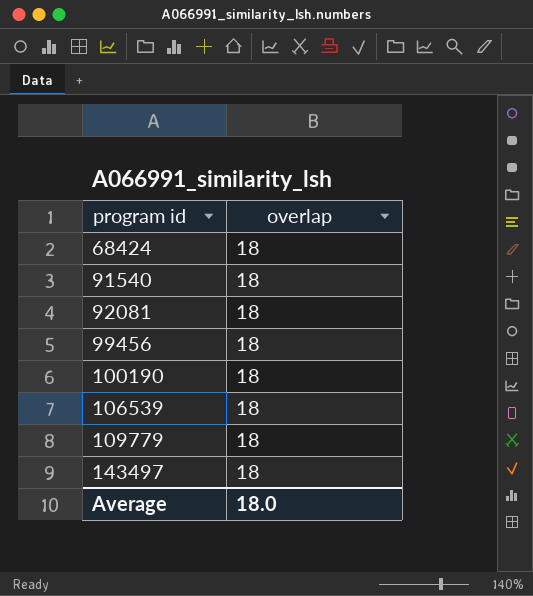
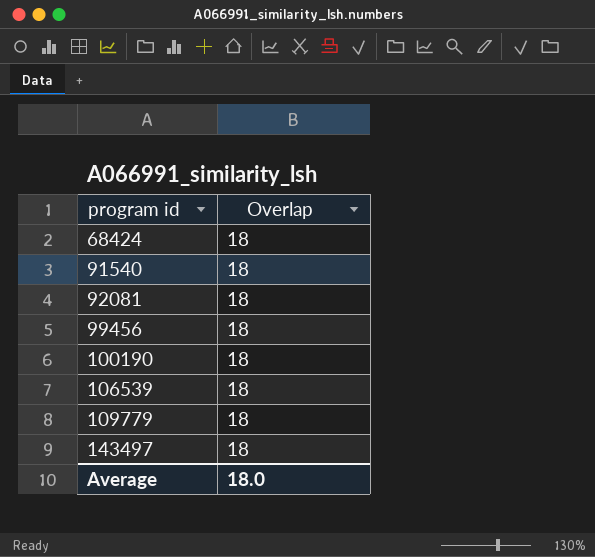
column name: overlap -> Overlap

